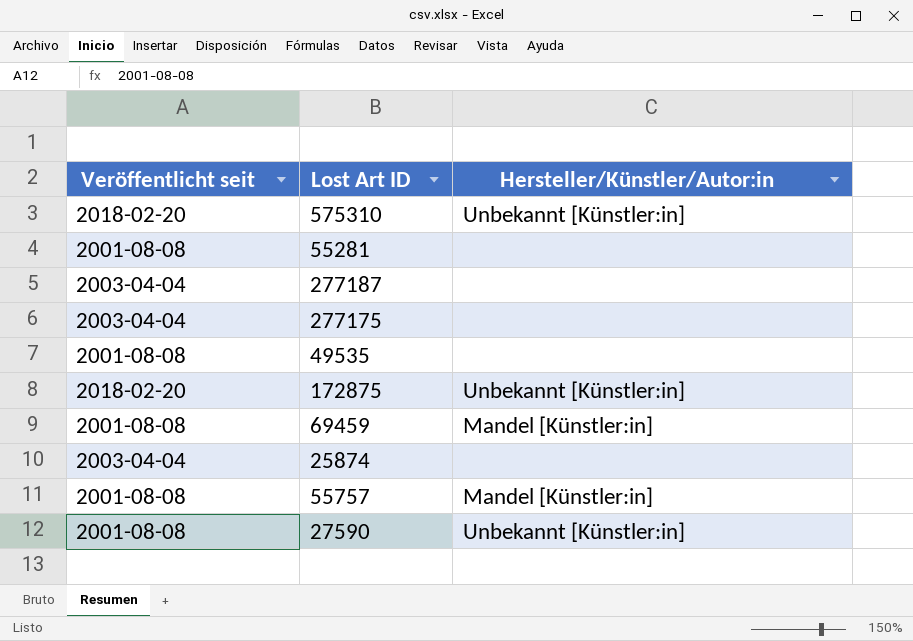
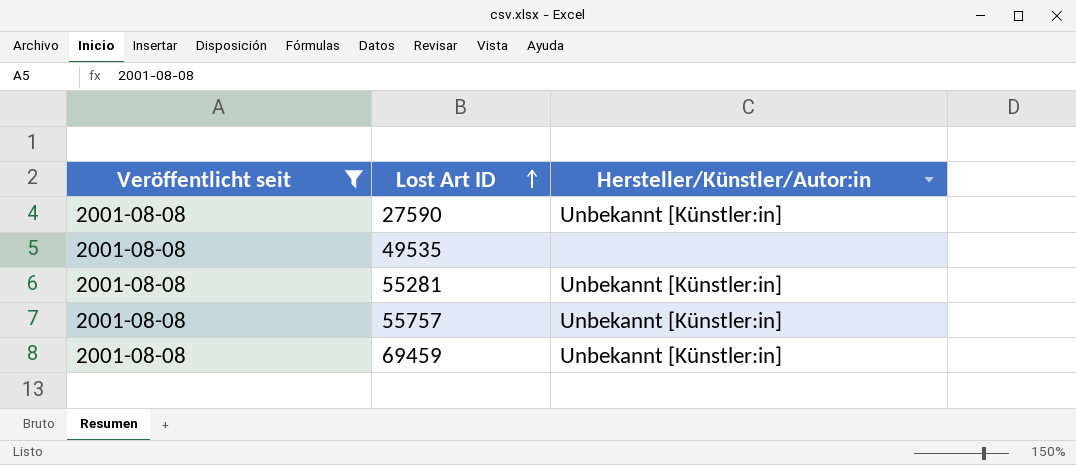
filter: none -> Veröffentlicht seit = 2001-08-08
row order: none -> Lost Art ID ascending
55281 | Hersteller/Künstler/Autor:in: none -> Unbekannt [Künstler:in]
55757 | Hersteller/Künstler/Autor:in: Mandel [Künstler:in] -> Unbekannt [Künstler:in]
69459 | Hersteller/Künstler/Autor:in: Mandel [Künstler:in] -> Unbekannt [Künstler:in]

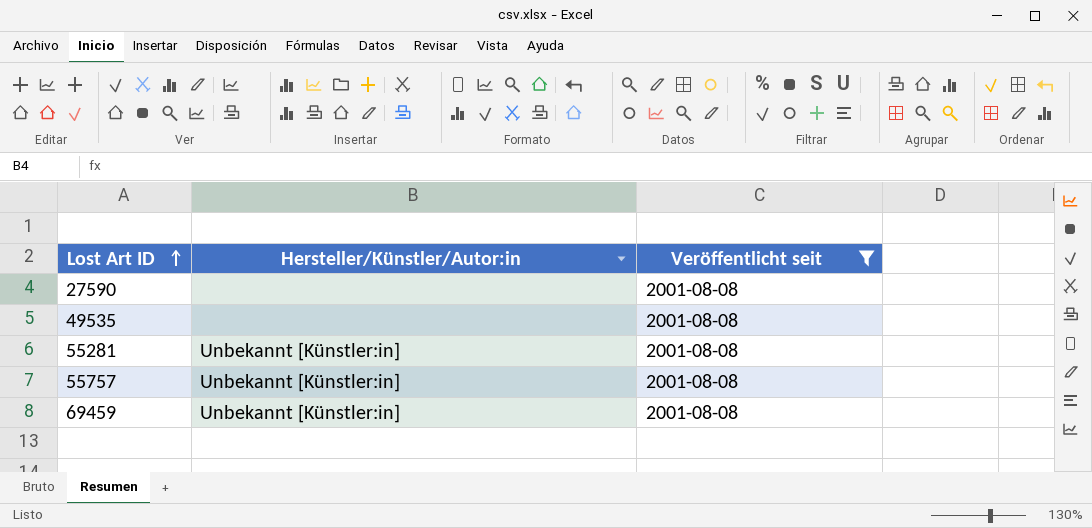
column Veröffentlicht seit | position: 1 -> 3
27590 | Hersteller/Künstler/Autor:in: Unbekannt [Künstler:in] -> none

